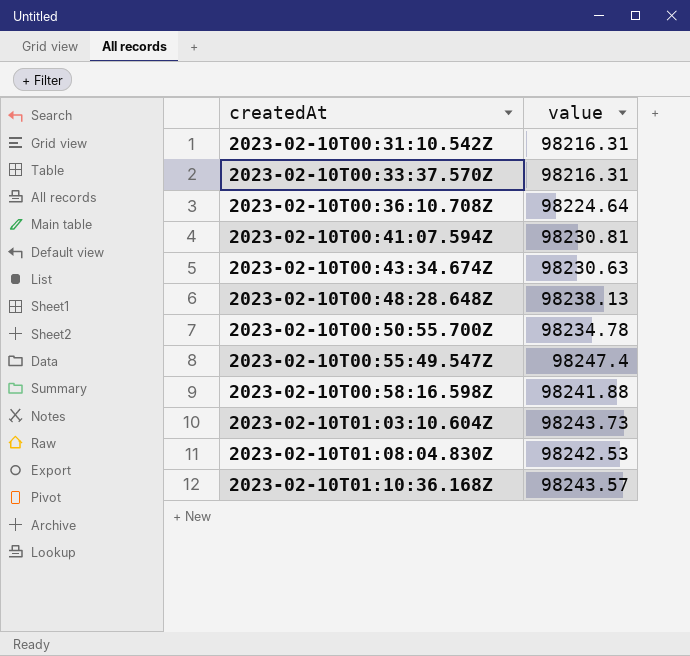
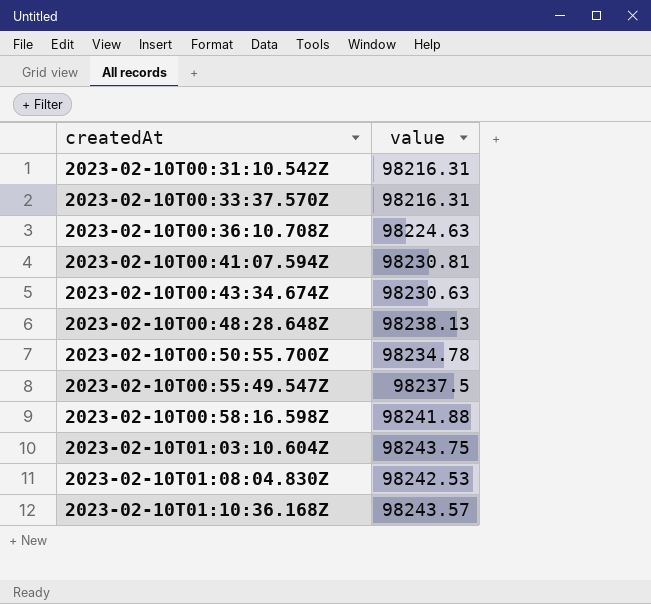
2023-02-10T00:36:10.708Z | value: 98224.64 -> 98224.63
2023-02-10T00:55:49.547Z | value: 98247.4 -> 98237.5
2023-02-10T01:03:10.604Z | value: 98243.73 -> 98243.75

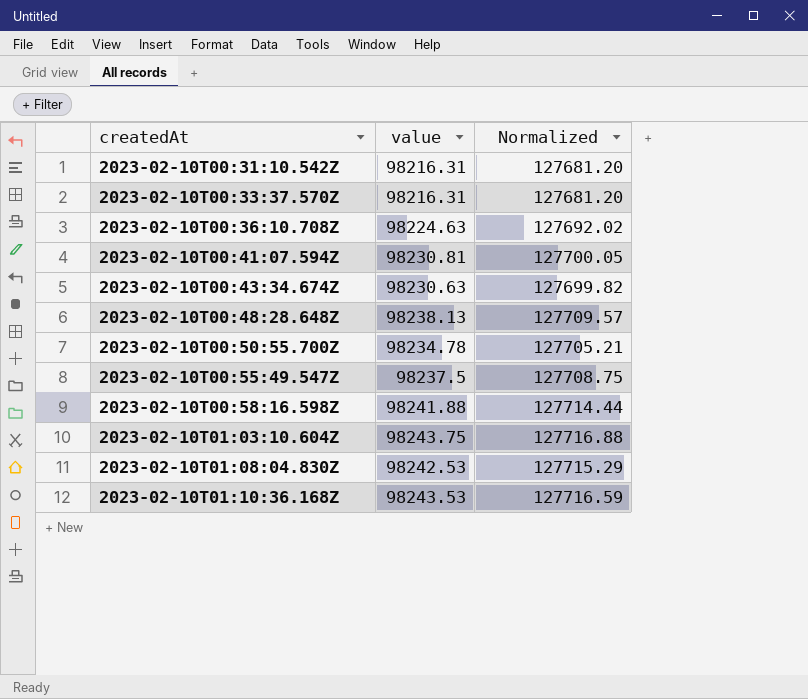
column Normalized | formula: none -> [value] * 1.3
2023-02-10T01:10:36.168Z | value: 98243.57 -> 98243.53

